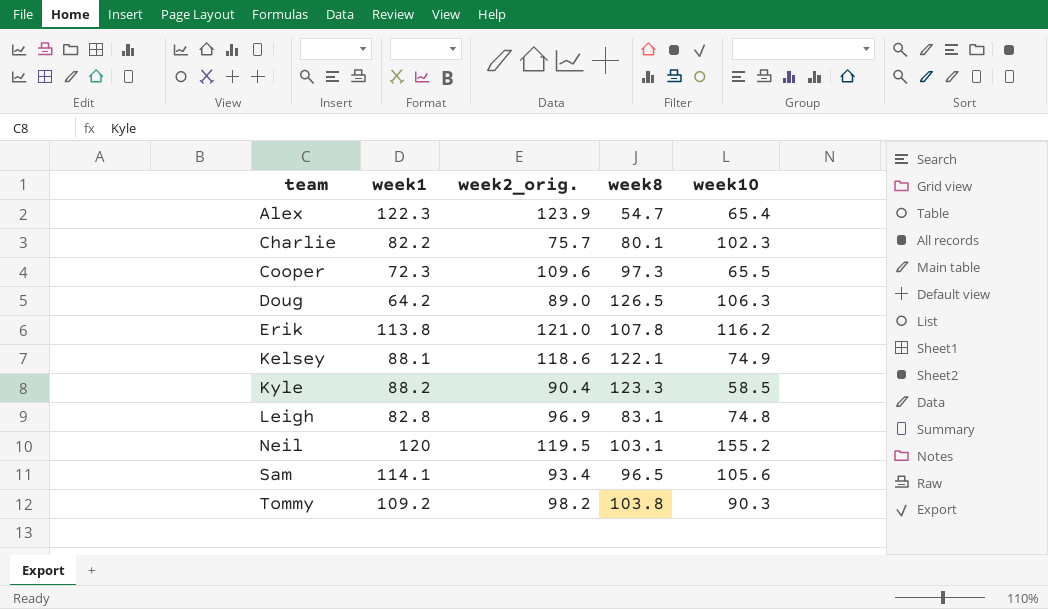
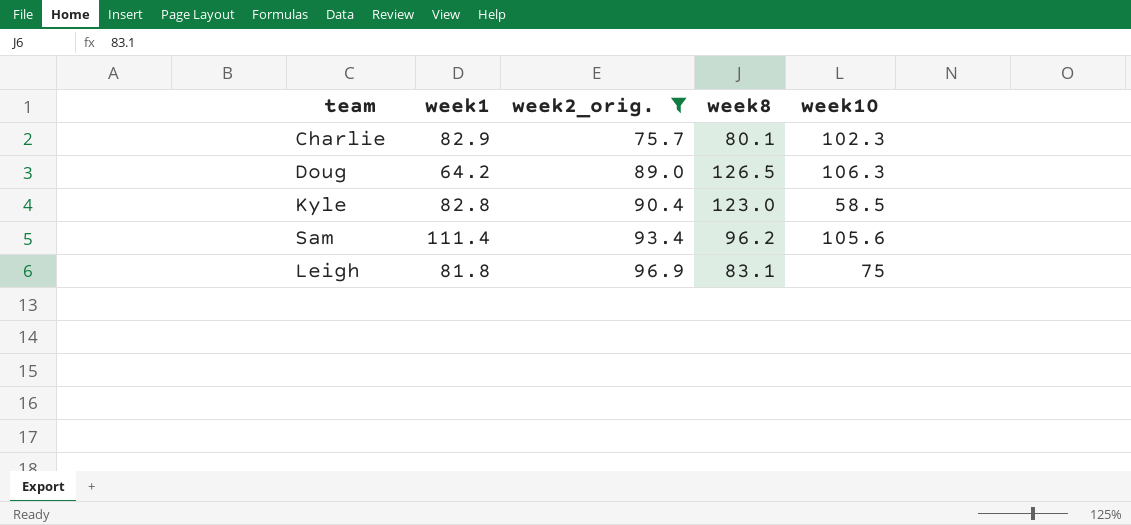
filter: none -> week2_orig. <= 96.9
row order: team ascending -> week2_orig. ascending
Charlie | week1: 82.2 -> 82.9
Kyle | week1: 88.2 -> 82.8
Kyle | week8: 123.3 -> 123.0
Sam | week1: 114.1 -> 111.4
Sam | week8: 96.5 -> 96.2
Leigh | week1: 82.8 -> 81.8
Leigh | week10: 74.8 -> 75

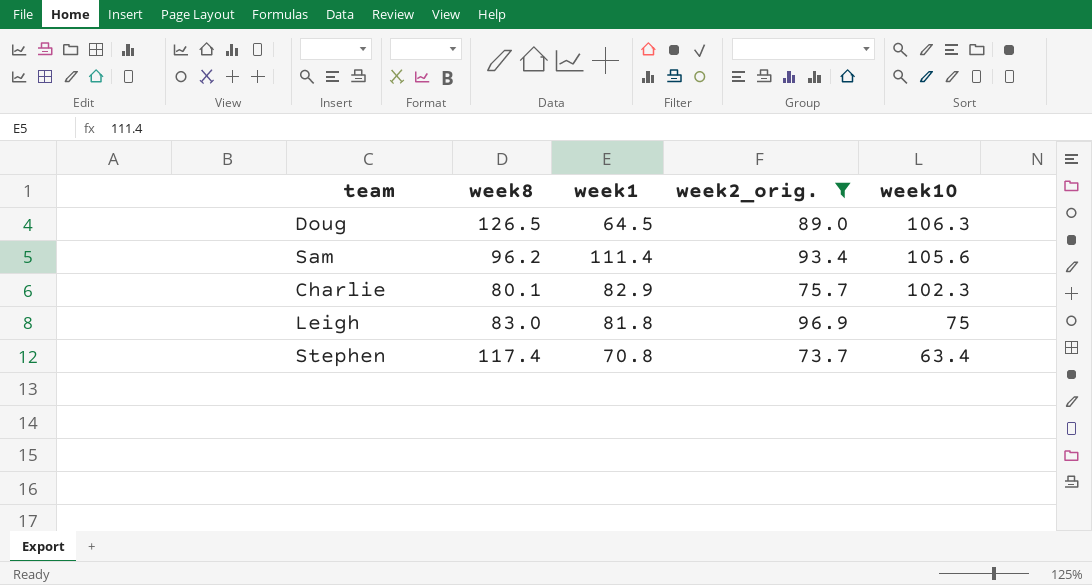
row order: week2_orig. ascending -> week10 descending
column week8 | position: 4 -> 2
row Kyle: 82.8 | 90.4 | 123.0 | 58.5 -> none
Doug | week1: 64.2 -> 64.5
Leigh | week8: 83.1 -> 83.0
row Stephen: none -> 117.4 | 70.8 | 73.7 | 63.4

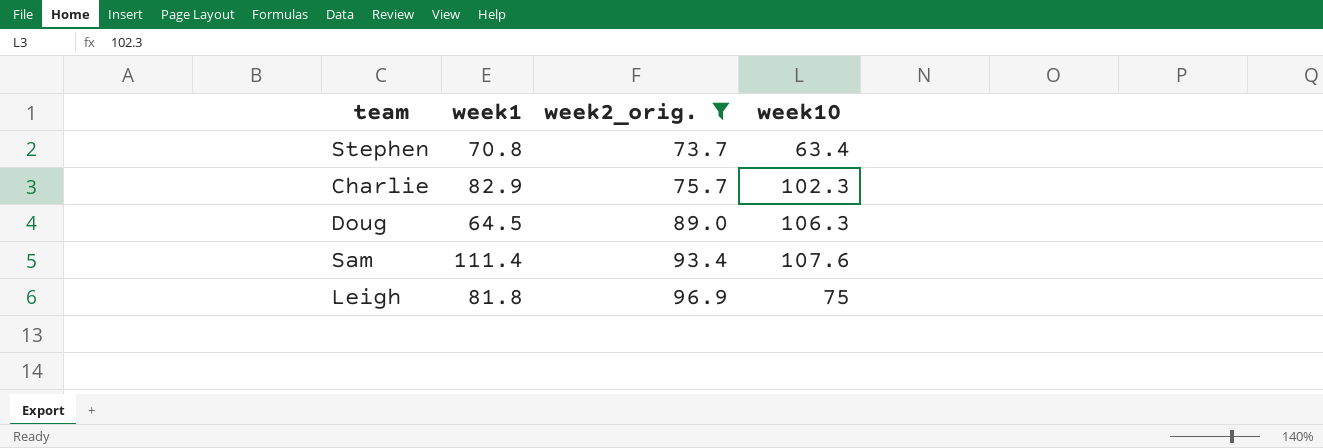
row order: week10 descending -> week2_orig. ascending
column week8 | position: 2 -> none
Sam | week10: 105.6 -> 107.6

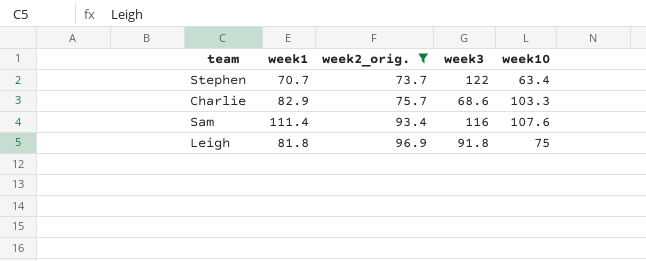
column week3 | position: none -> 4
row Doug: 64.5 | 89.0 | 106.3 -> none
Stephen | week1: 70.8 -> 70.7
Charlie | week10: 102.3 -> 103.3

